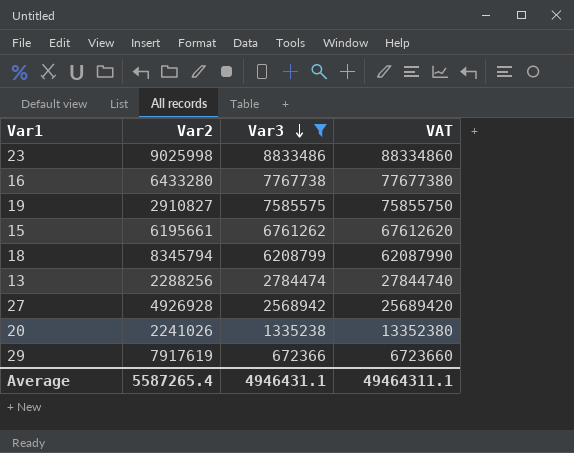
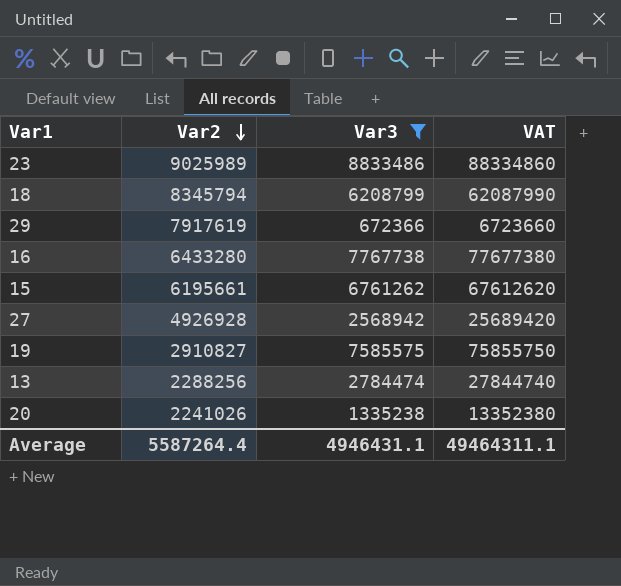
row order: Var3 descending -> Var2 descending
23 | Var2: 9025998 -> 9025989
Average | Var2: 5587265.4 -> 5587264.4

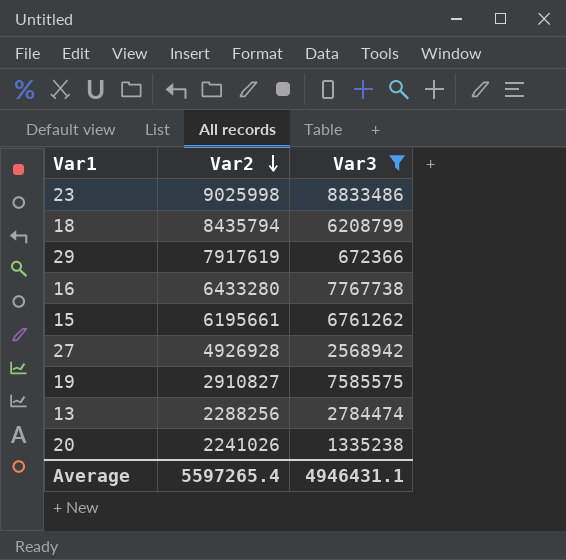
column VAT | formula: [Var3] * 10 -> none
23 | Var2: 9025989 -> 9025998
18 | Var2: 8345794 -> 8435794
Average | Var2: 5587264.4 -> 5597265.4

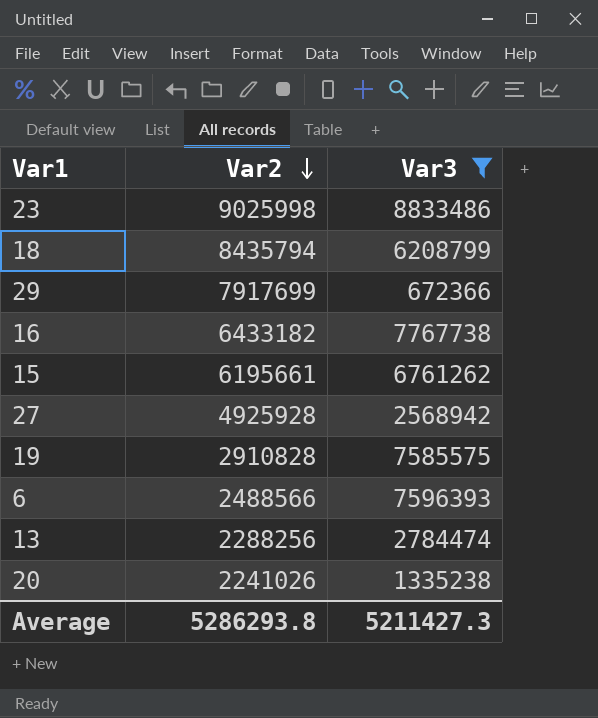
29 | Var2: 7917619 -> 7917699
16 | Var2: 6433280 -> 6433182
27 | Var2: 4926928 -> 4925928
19 | Var2: 2910827 -> 2910828
row 6: none -> 2488566 | 7596393
Average | Var2: 5597265.4 -> 5286293.8
Average | Var3: 4946431.1 -> 5211427.3

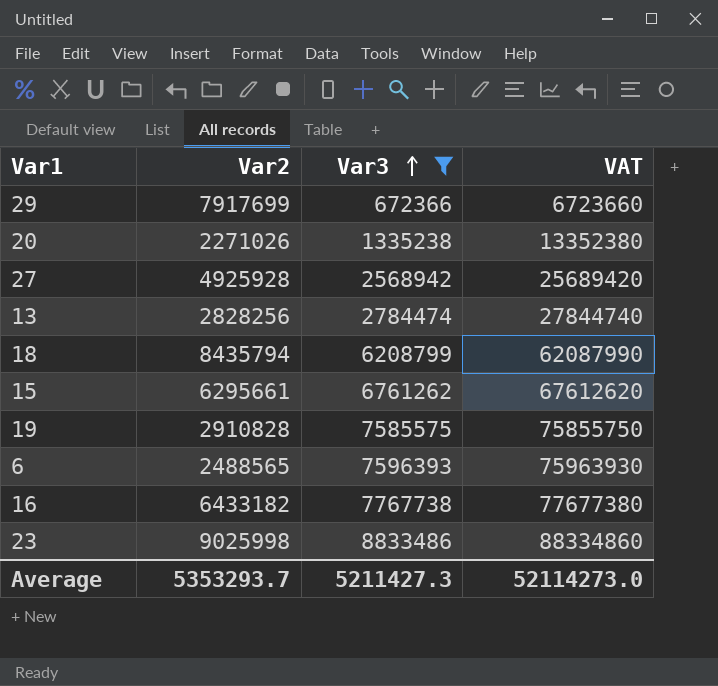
row order: Var2 descending -> Var3 ascending
column VAT | formula: none -> [Var3] * 10
20 | Var2: 2241026 -> 2271026
13 | Var2: 2288256 -> 2828256
15 | Var2: 6195661 -> 6295661
6 | Var2: 2488566 -> 2488565
Average | Var2: 5286293.8 -> 5353293.7

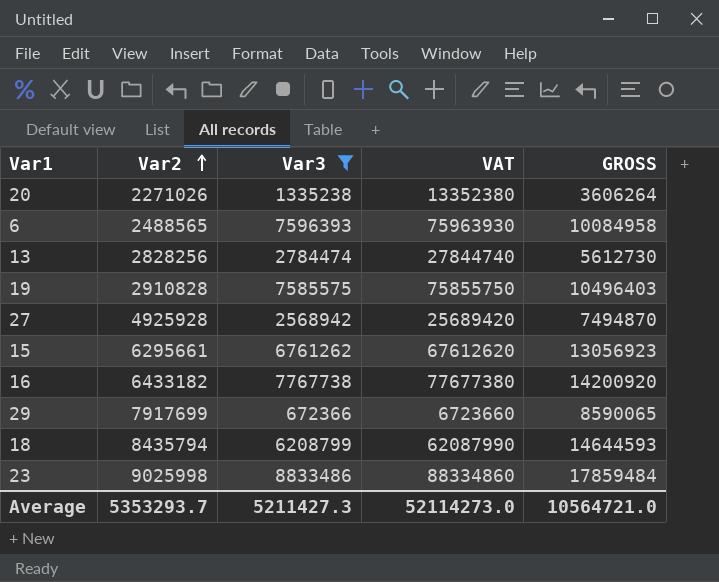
row order: Var3 ascending -> Var2 ascending
column GROSS | formula: none -> [Var2] + [Var3]

